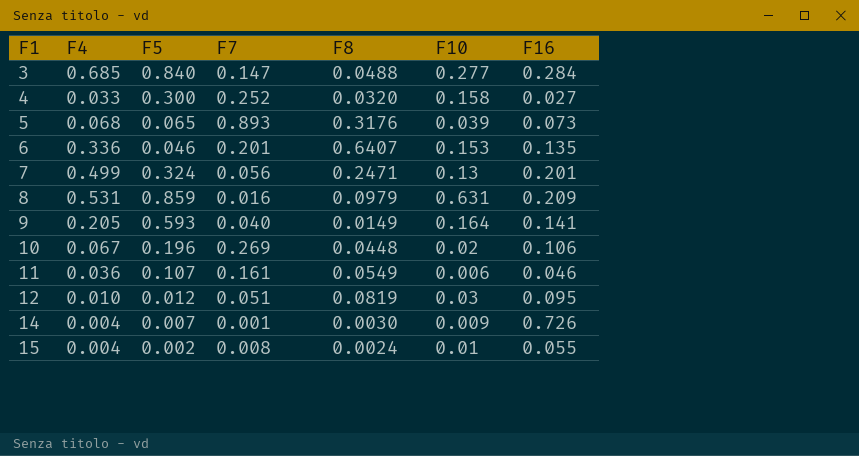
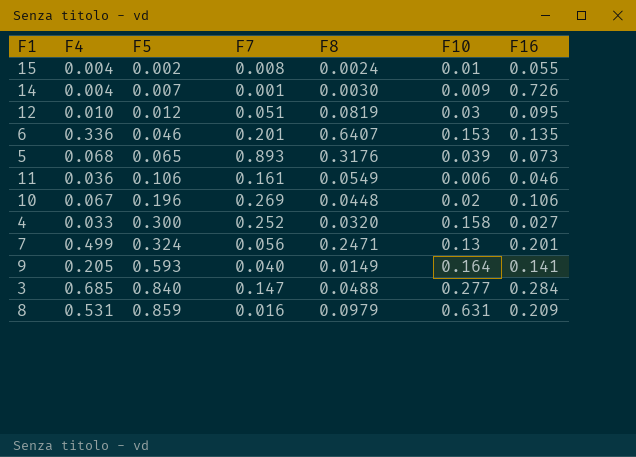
row order: F1 ascending -> F5 ascending
11 | F5: 0.107 -> 0.106

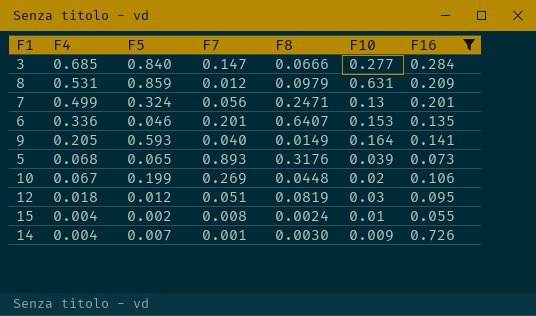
filter: none -> F16 >= 0.055
row order: F5 ascending -> F4 descending
3 | F8: 0.0488 -> 0.0666
8 | F7: 0.016 -> 0.012
10 | F5: 0.196 -> 0.199
12 | F4: 0.010 -> 0.018

